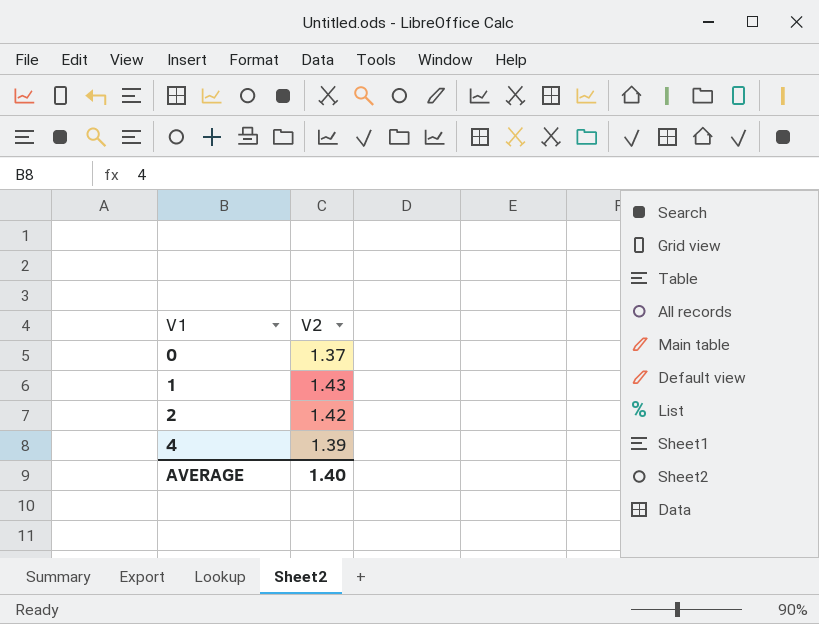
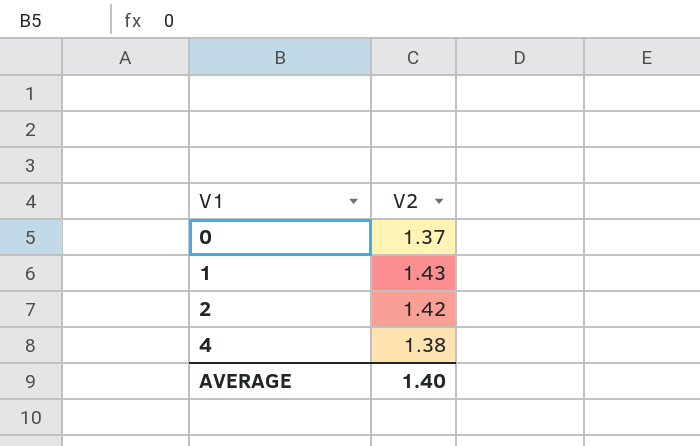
4 | V2: 1.39 -> 1.38

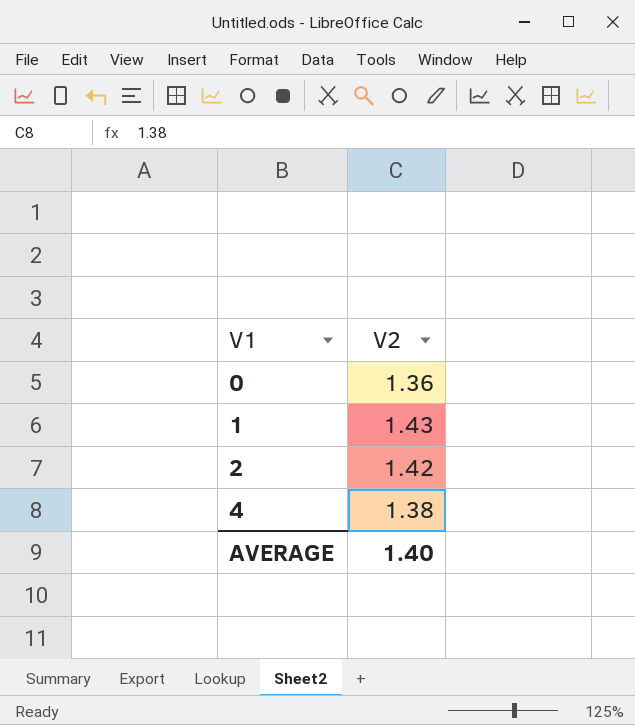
0 | V2: 1.37 -> 1.36

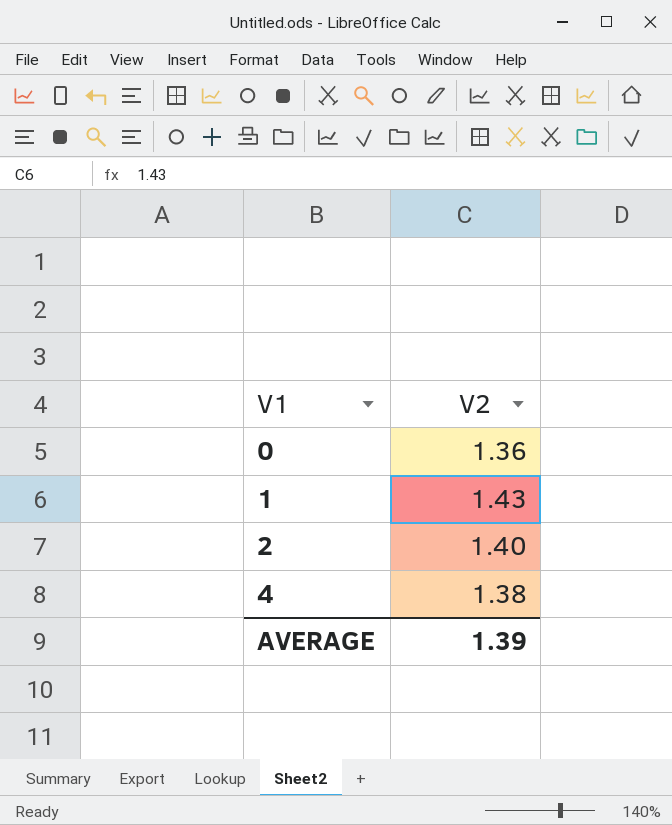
2 | V2: 1.42 -> 1.40
AVERAGE | V2: 1.40 -> 1.39

